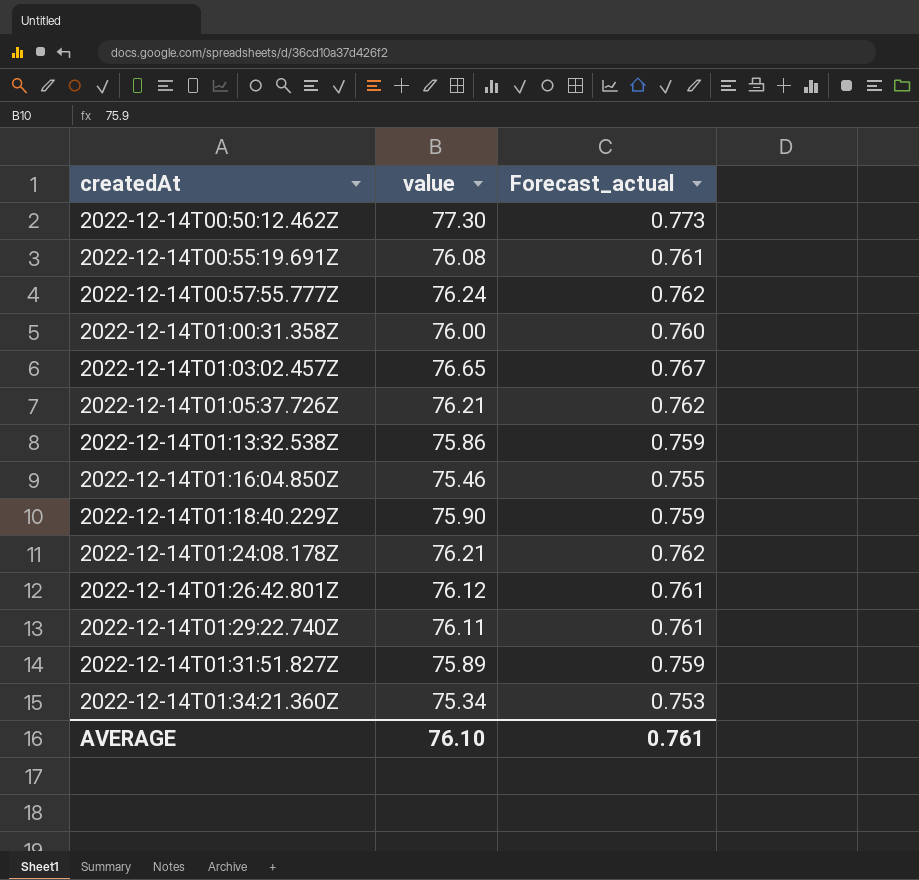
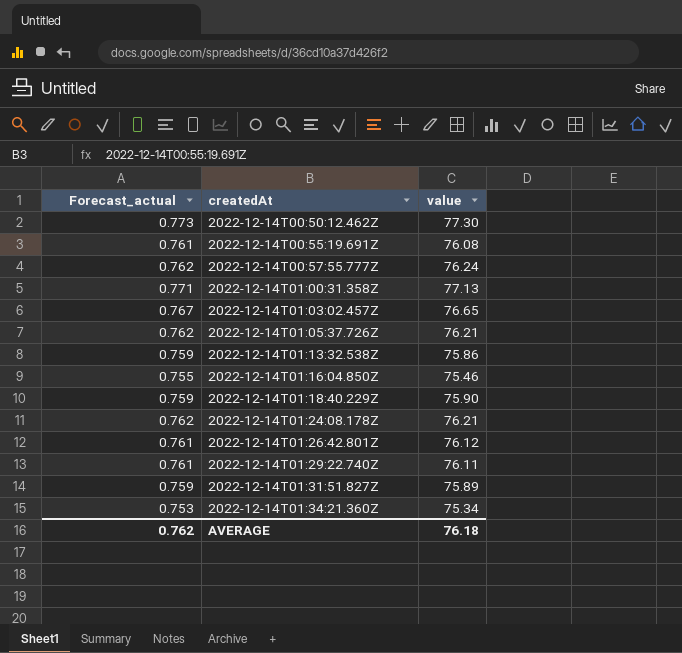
column Forecast_actual | position: 3 -> 1
2022-12-14T01:00:31.358Z | Forecast_actual: 0.760 -> 0.771
2022-12-14T01:00:31.358Z | value: 76.00 -> 77.13
AVERAGE | Forecast_actual: 0.761 -> 0.762
AVERAGE | value: 76.10 -> 76.18

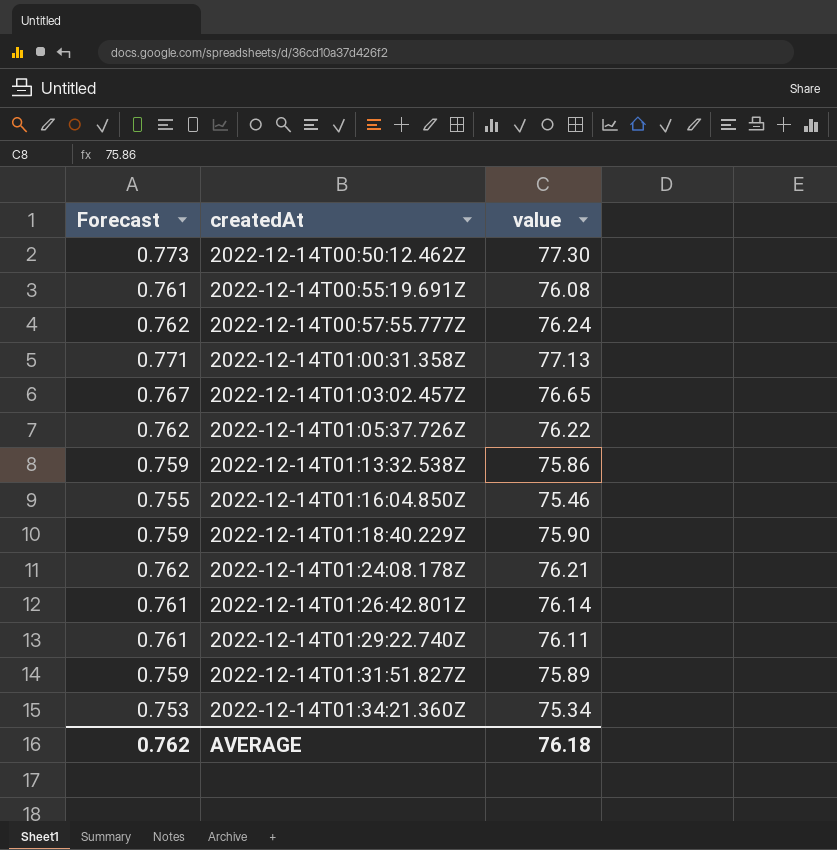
column name: Forecast_actual -> Forecast
2022-12-14T01:05:37.726Z | value: 76.21 -> 76.22
2022-12-14T01:26:42.801Z | value: 76.12 -> 76.14

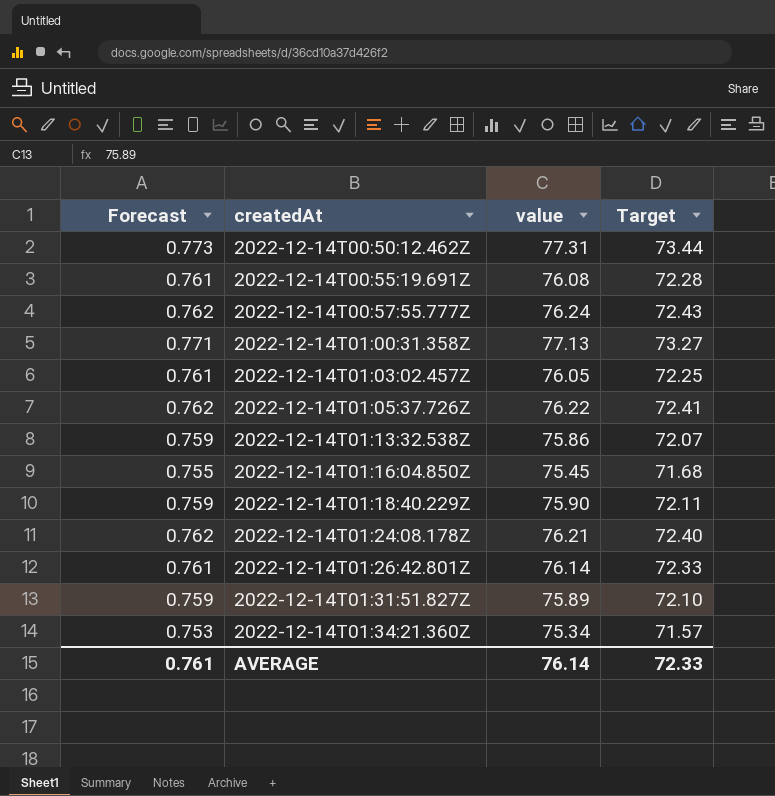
column Target | formula: none -> [value] * 0.95
row 2022-12-14T01:29:22.740Z: 0.761 | 76.11 -> none
2022-12-14T00:50:12.462Z | value: 77.30 -> 77.31
2022-12-14T01:03:02.457Z | Forecast: 0.767 -> 0.761
2022-12-14T01:03:02.457Z | value: 76.65 -> 76.05
2022-12-14T01:16:04.850Z | value: 75.46 -> 75.45
AVERAGE | Forecast: 0.762 -> 0.761
AVERAGE | value: 76.18 -> 76.14

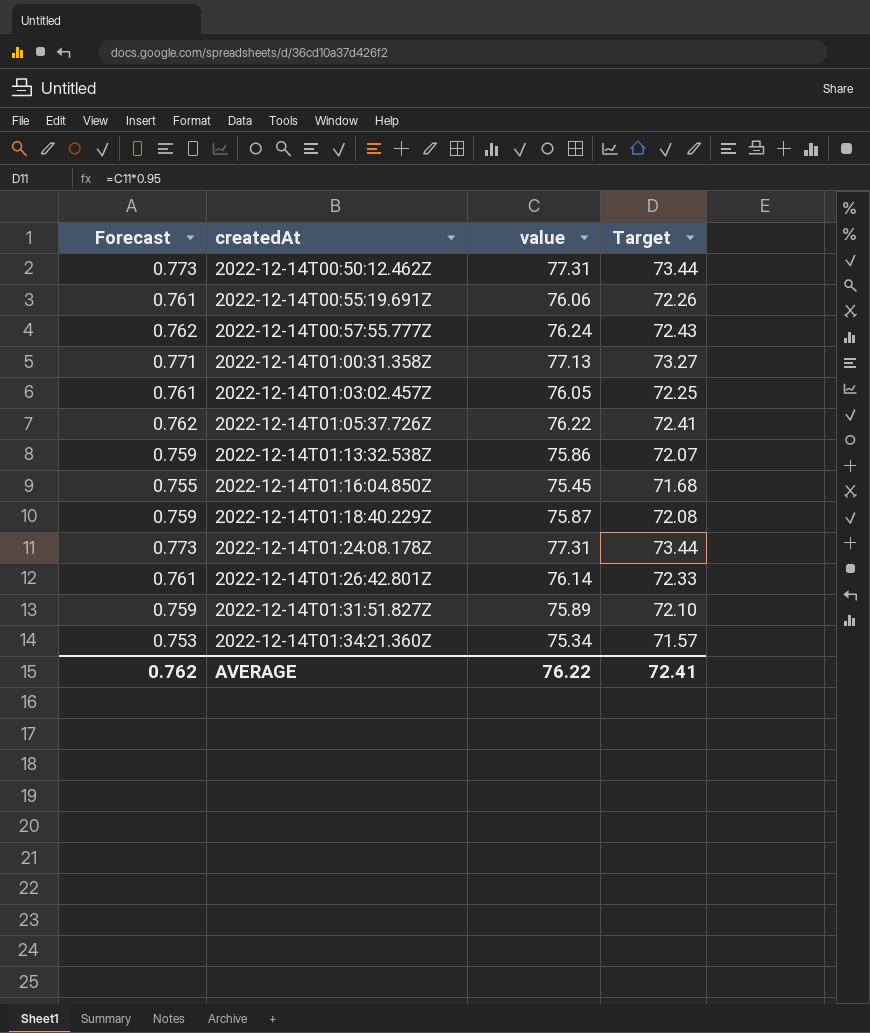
2022-12-14T00:55:19.691Z | value: 76.08 -> 76.06
2022-12-14T00:55:19.691Z | Target: 72.28 -> 72.26
2022-12-14T01:18:40.229Z | value: 75.90 -> 75.87
2022-12-14T01:18:40.229Z | Target: 72.11 -> 72.08
2022-12-14T01:24:08.178Z | Forecast: 0.762 -> 0.773
2022-12-14T01:24:08.178Z | value: 76.21 -> 77.31
2022-12-14T01:24:08.178Z | Target: 72.40 -> 73.44
AVERAGE | Forecast: 0.761 -> 0.762
AVERAGE | value: 76.14 -> 76.22
AVERAGE | Target: 72.33 -> 72.41

